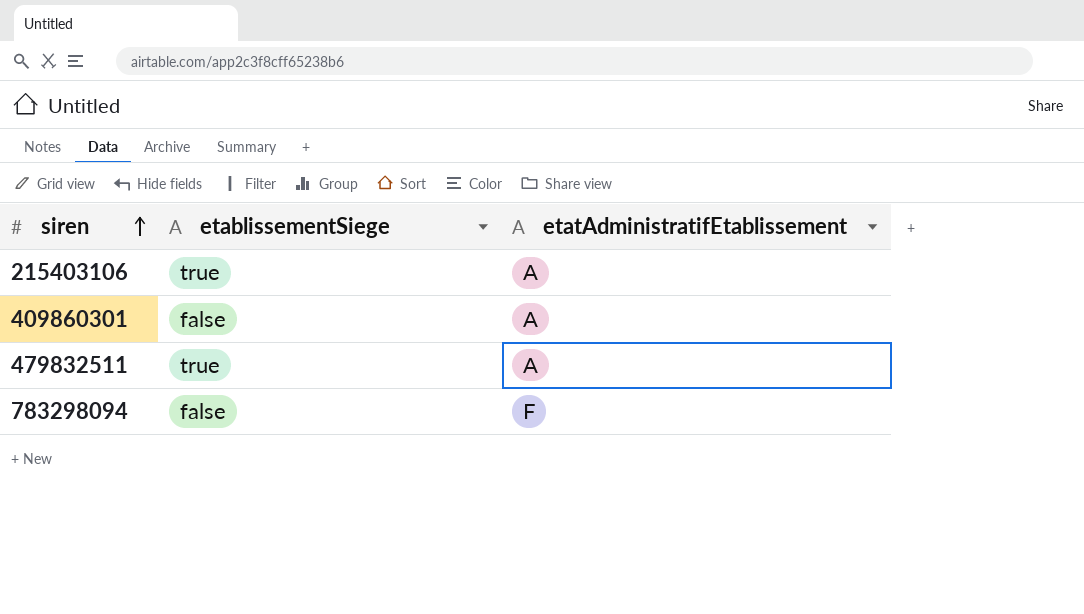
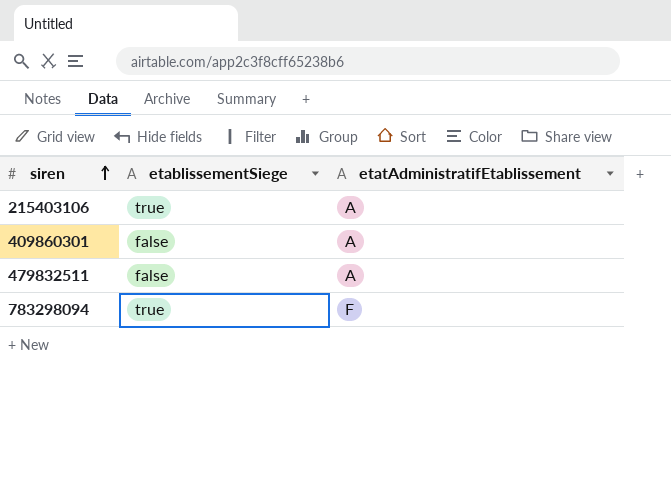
479832511 | etablissementSiege: true -> false
783298094 | etablissementSiege: false -> true

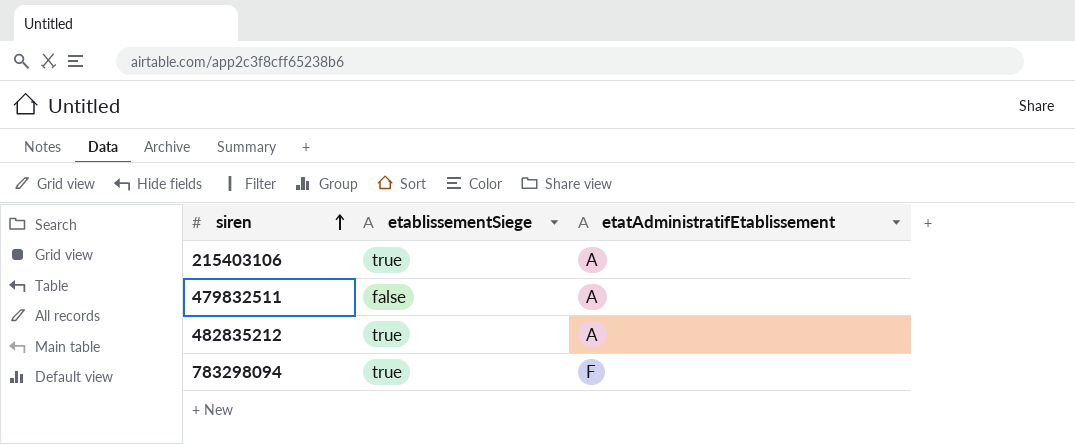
row 409860301: false | A -> none
row 482835212: none -> true | A

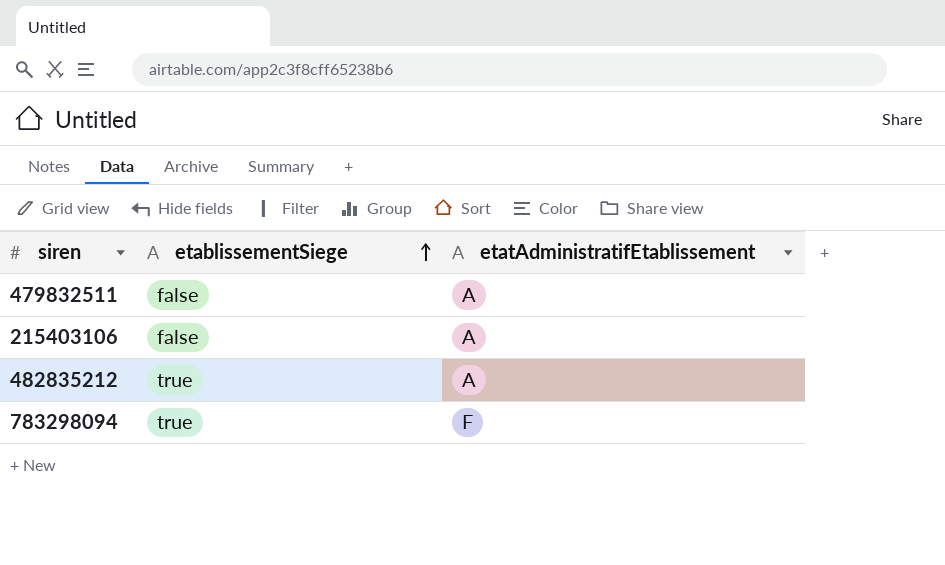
row order: siren ascending -> etablissementSiege ascending
215403106 | etablissementSiege: true -> false

